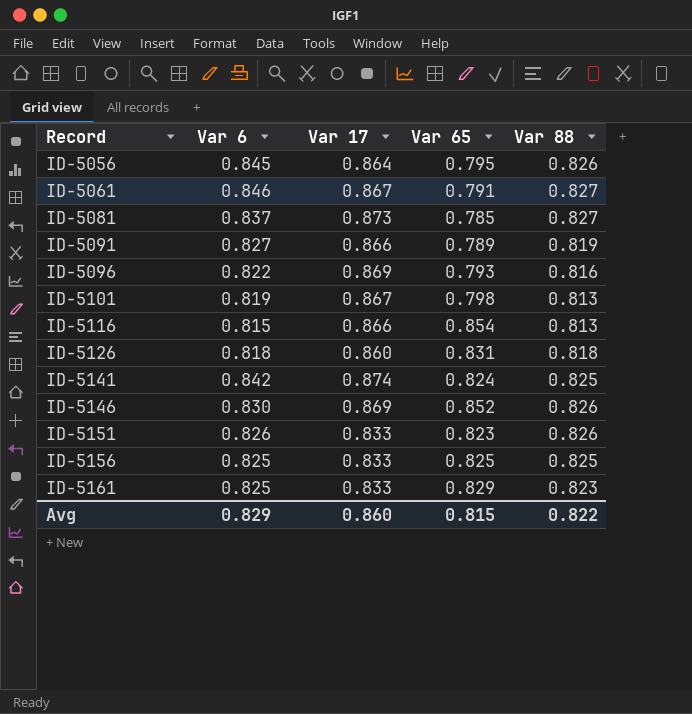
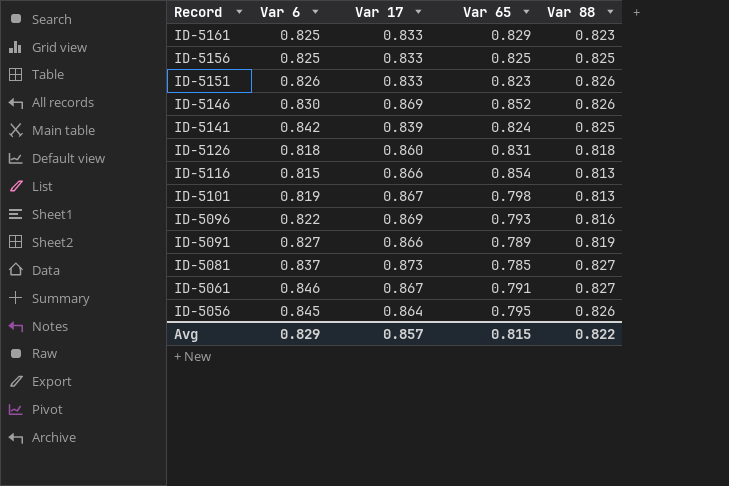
row order: Record ascending -> Record descending
ID-5141 | Var 17: 0.874 -> 0.839
Avg | Var 17: 0.860 -> 0.857

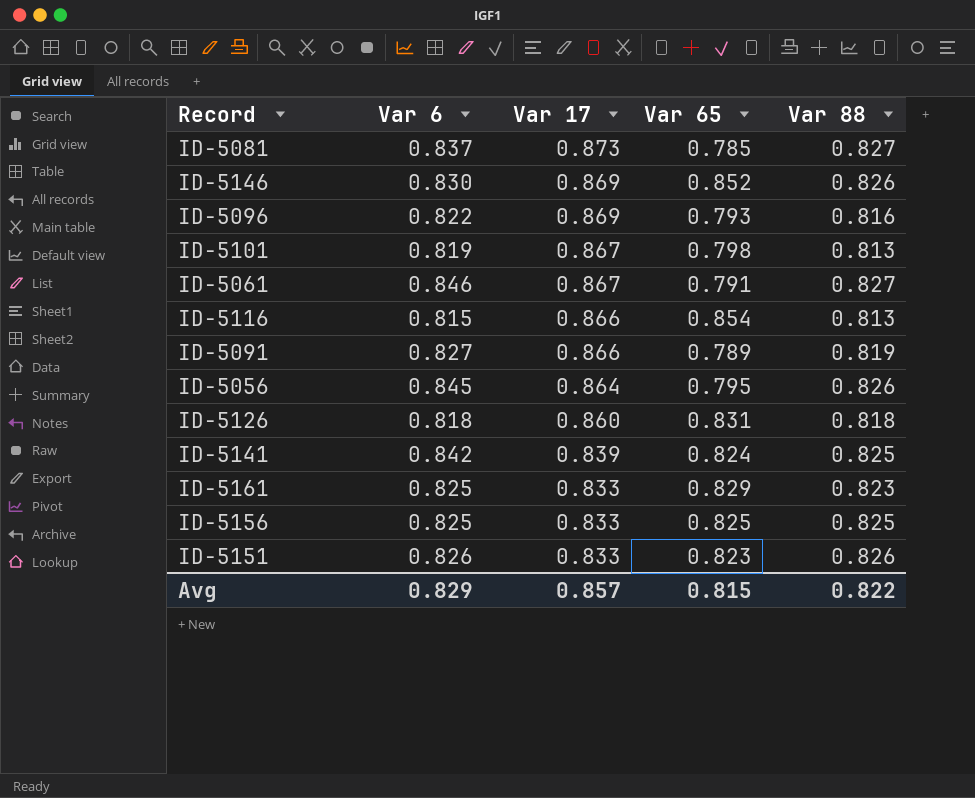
row order: Record descending -> Var 17 descending

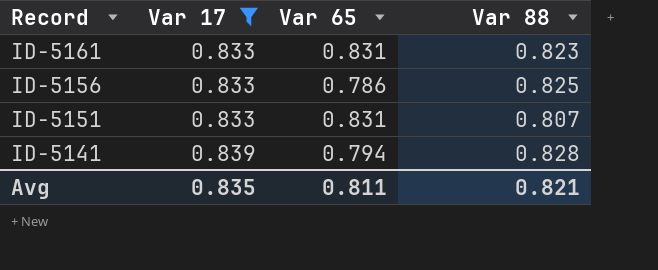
filter: none -> Var 17 <= 0.839
row order: Var 17 descending -> Record descending
column Var 6 | position: 2 -> none
ID-5161 | Var 65: 0.829 -> 0.831
ID-5156 | Var 65: 0.825 -> 0.786
ID-5151 | Var 65: 0.823 -> 0.831
ID-5151 | Var 88: 0.826 -> 0.807
ID-5141 | Var 65: 0.824 -> 0.794
ID-5141 | Var 88: 0.825 -> 0.828
Avg | Var 17: 0.857 -> 0.835
Avg | Var 65: 0.815 -> 0.811
Avg | Var 88: 0.822 -> 0.821

